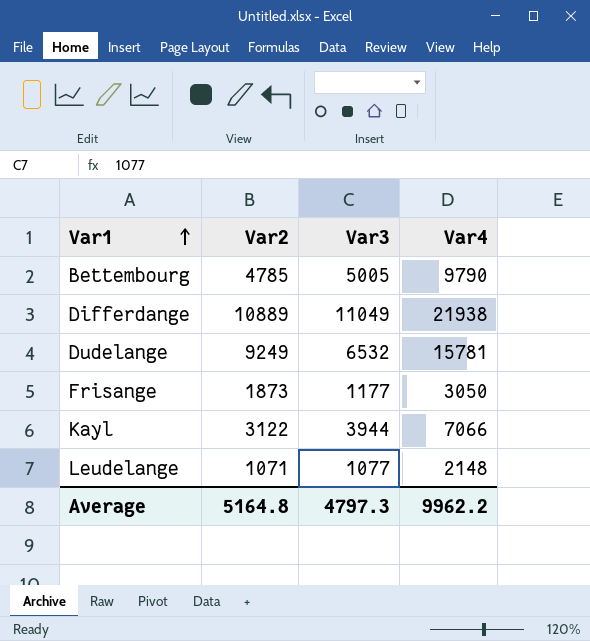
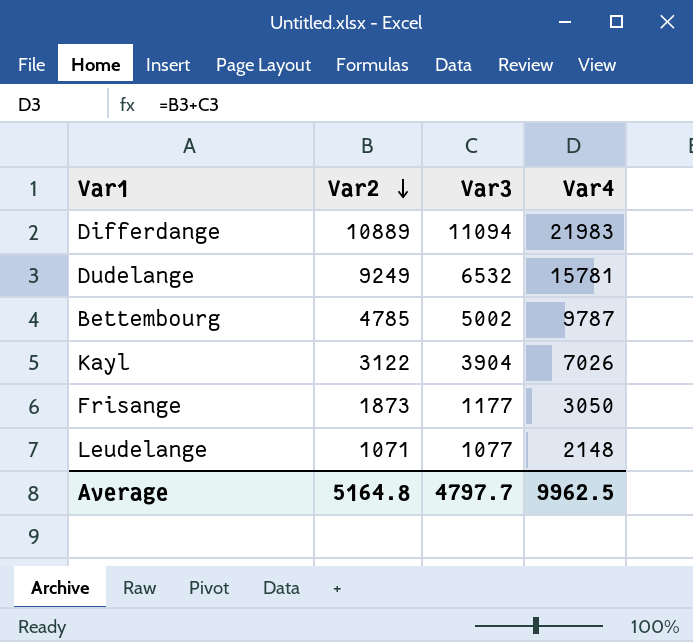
row order: Var1 ascending -> Var2 descending
Differdange | Var3: 11049 -> 11094
Differdange | Var4: 21938 -> 21983
Bettembourg | Var3: 5005 -> 5002
Bettembourg | Var4: 9790 -> 9787
Kayl | Var3: 3944 -> 3904
Kayl | Var4: 7066 -> 7026
Average | Var3: 4797.3 -> 4797.7
Average | Var4: 9962.2 -> 9962.5

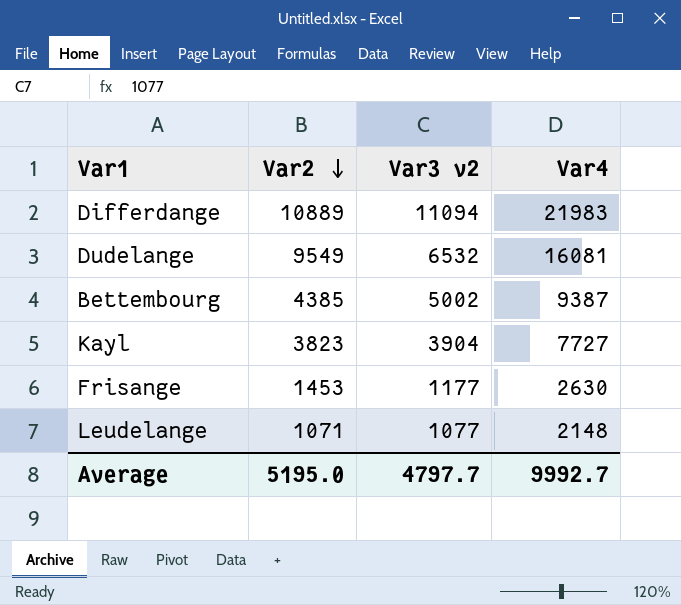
column name: Var3 -> Var3 v2
Dudelange | Var2: 9249 -> 9549
Dudelange | Var4: 15781 -> 16081
Bettembourg | Var2: 4785 -> 4385
Bettembourg | Var4: 9787 -> 9387
Kayl | Var2: 3122 -> 3823
Kayl | Var4: 7026 -> 7727
Frisange | Var2: 1873 -> 1453
Frisange | Var4: 3050 -> 2630
Average | Var2: 5164.8 -> 5195.0
Average | Var4: 9962.5 -> 9992.7

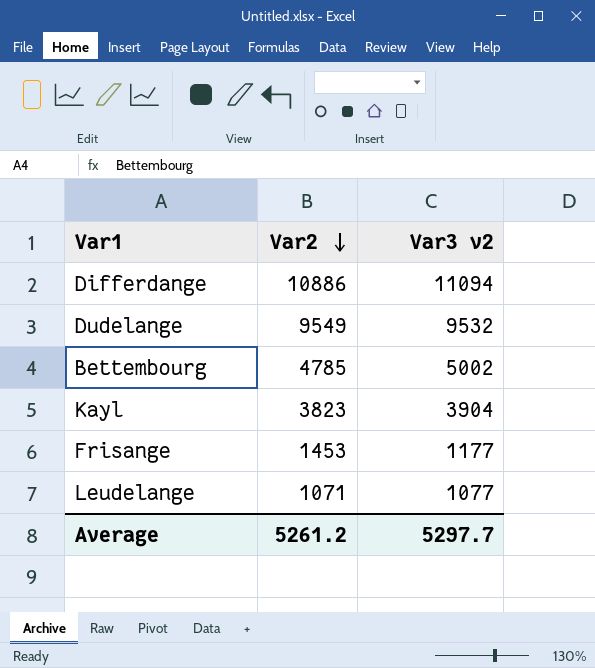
column Var4 | formula: [Var2] + [Var3 v2] -> none
Differdange | Var2: 10889 -> 10886
Dudelange | Var3 v2: 6532 -> 9532
Bettembourg | Var2: 4385 -> 4785
Average | Var2: 5195.0 -> 5261.2
Average | Var3 v2: 4797.7 -> 5297.7

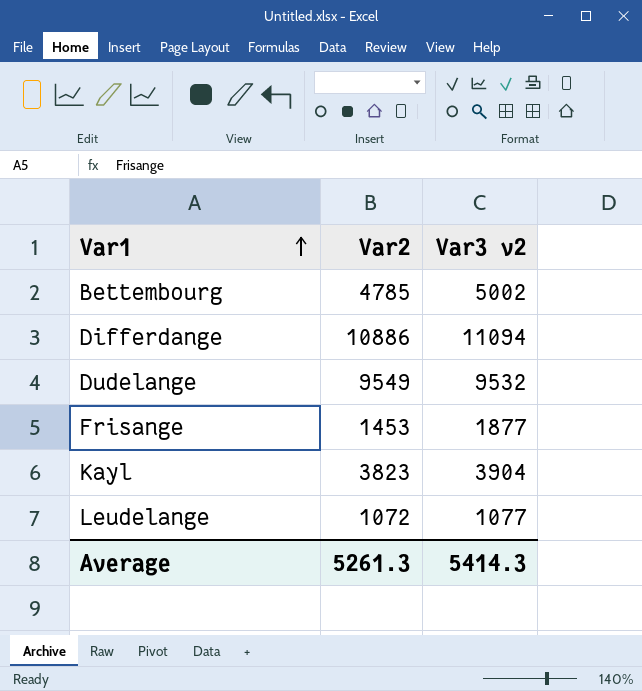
row order: Var2 descending -> Var1 ascending
Frisange | Var3 v2: 1177 -> 1877
Leudelange | Var2: 1071 -> 1072
Average | Var2: 5261.2 -> 5261.3
Average | Var3 v2: 5297.7 -> 5414.3

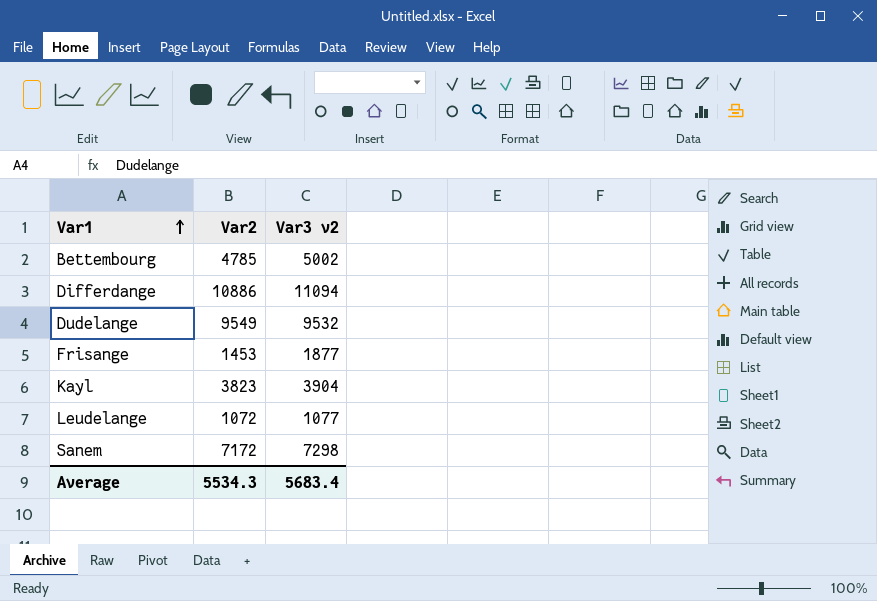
row Sanem: none -> 7172 | 7298
Average | Var2: 5261.3 -> 5534.3
Average | Var3 v2: 5414.3 -> 5683.4

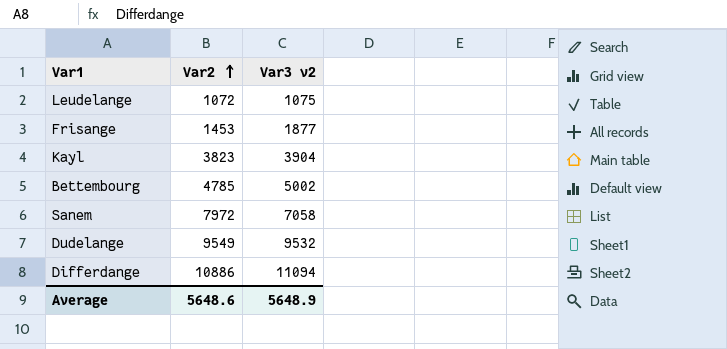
row order: Var1 ascending -> Var2 ascending
Leudelange | Var3 v2: 1077 -> 1075
Sanem | Var2: 7172 -> 7972
Sanem | Var3 v2: 7298 -> 7058
Average | Var2: 5534.3 -> 5648.6
Average | Var3 v2: 5683.4 -> 5648.9

